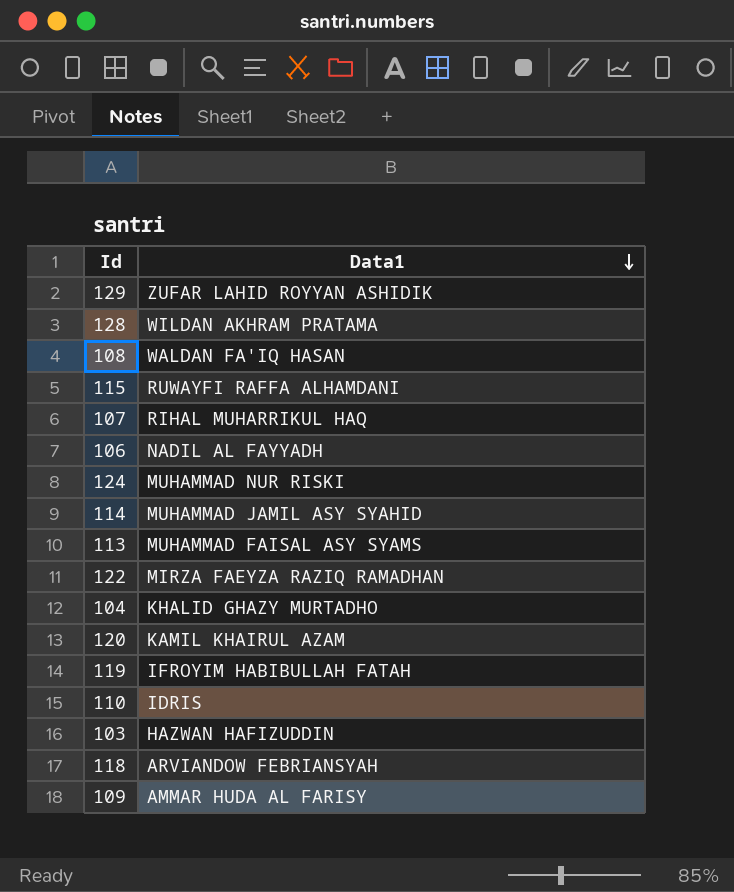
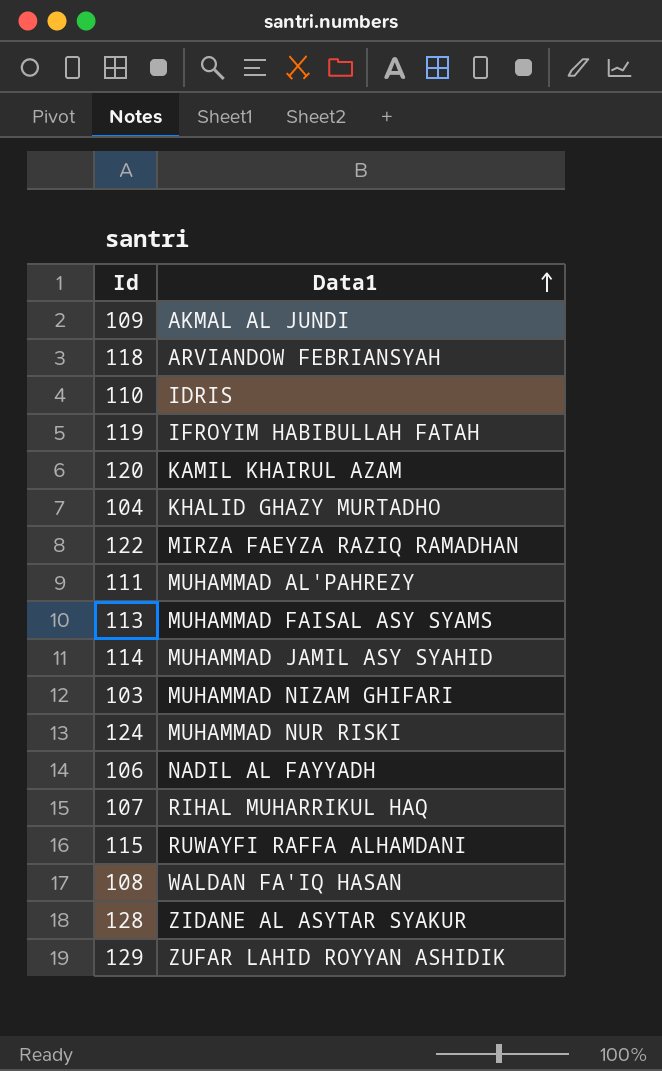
row order: Data1 descending -> Data1 ascending
109 | Data1: AMMAR HUDA AL FARISY -> AKMAL AL JUNDI
row 111: none -> MUHAMMAD AL'PAHREZY
103 | Data1: HAZWAN HAFIZUDDIN -> MUHAMMAD NIZAM GHIFARI
128 | Data1: WILDAN AKHRAM PRATAMA -> ZIDANE AL ASYTAR SYAKUR

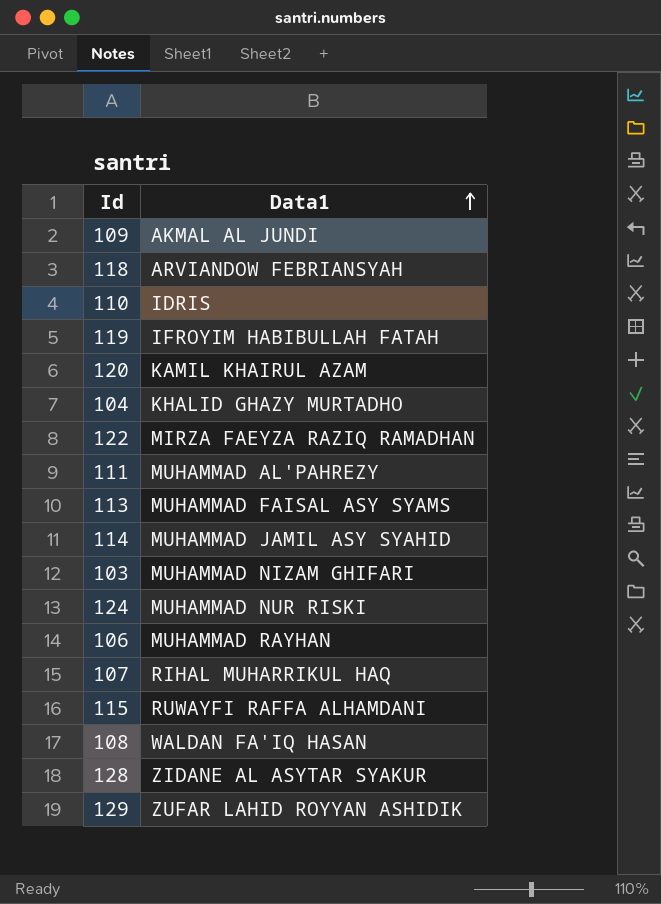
106 | Data1: NADIL AL FAYYADH -> MUHAMMAD RAYHAN

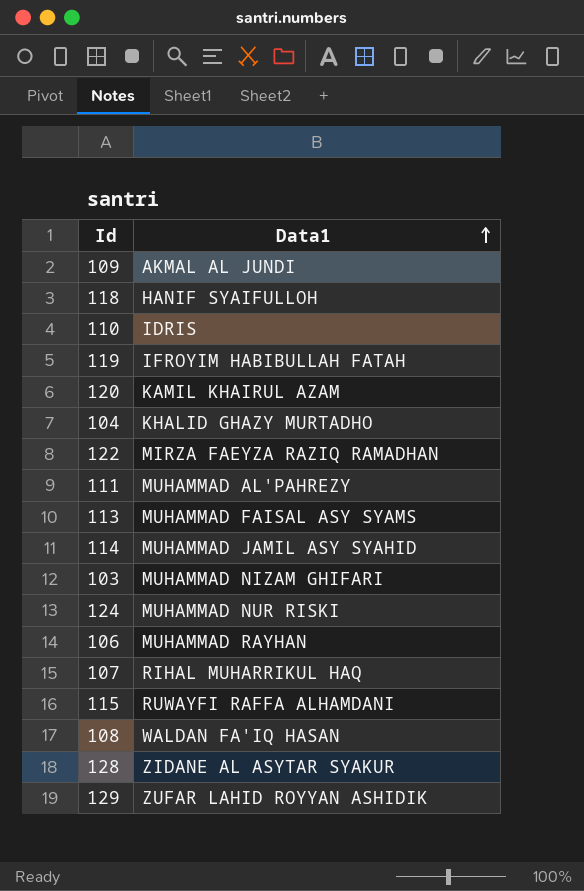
118 | Data1: ARVIANDOW FEBRIANSYAH -> HANIF SYAIFULLOH

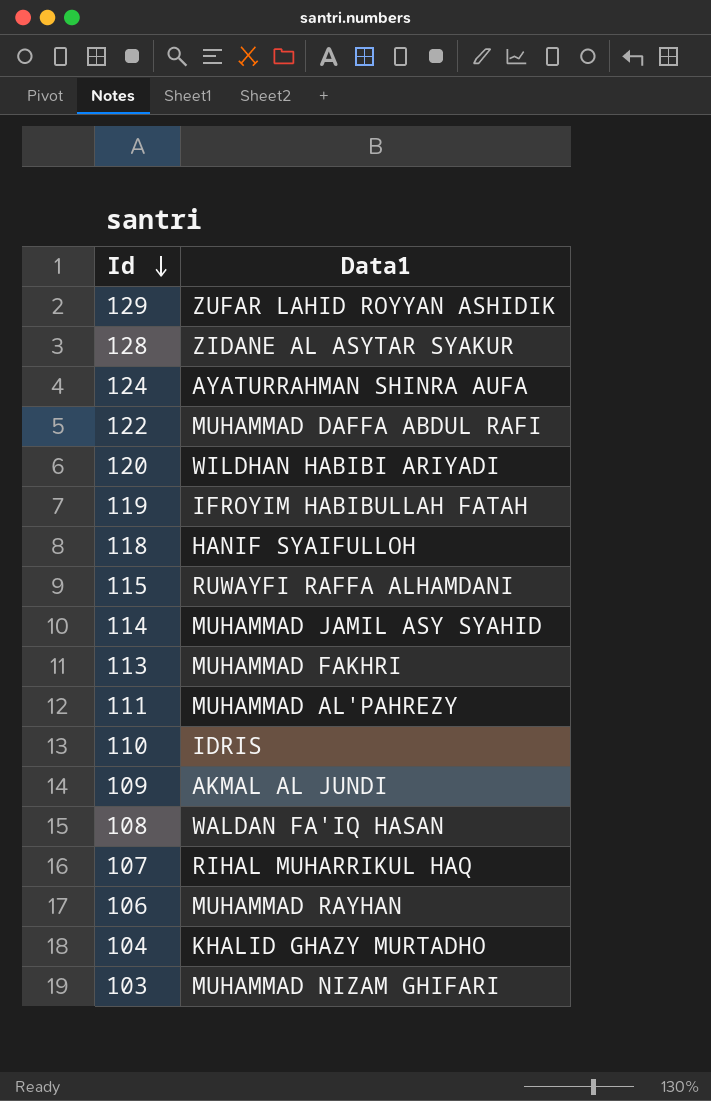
row order: Data1 ascending -> Id descending
124 | Data1: MUHAMMAD NUR RISKI -> AYATURRAHMAN SHINRA AUFA
122 | Data1: MIRZA FAEYZA RAZIQ RAMADHAN -> MUHAMMAD DAFFA ABDUL RAFI
120 | Data1: KAMIL KHAIRUL AZAM -> WILDHAN HABIBI ARIYADI
113 | Data1: MUHAMMAD FAISAL ASY SYAMS -> MUHAMMAD FAKHRI

